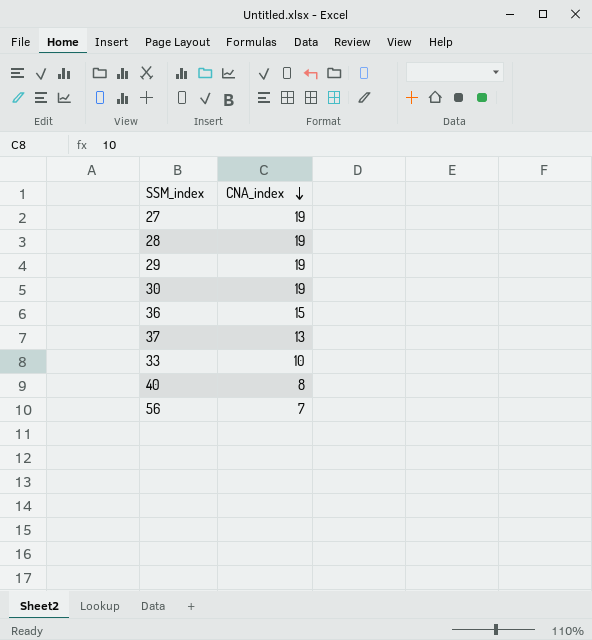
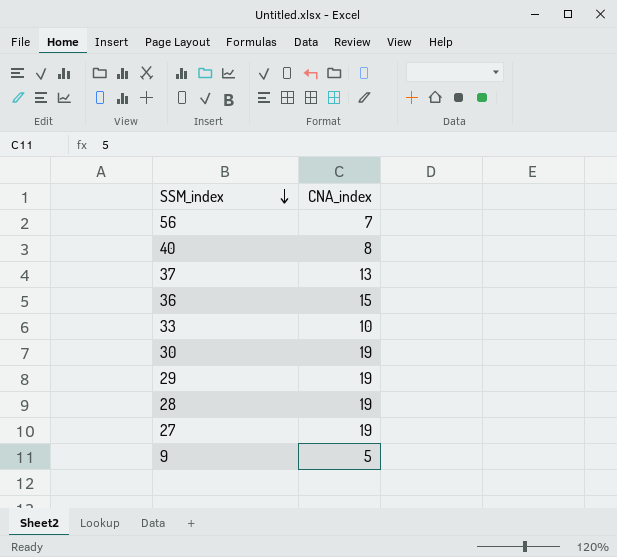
row order: CNA_index descending -> SSM_index descending
row 9: none -> 5

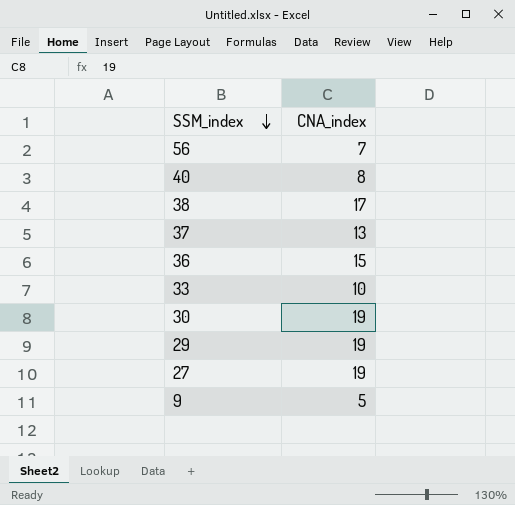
row 28: 19 -> none
row 38: none -> 17

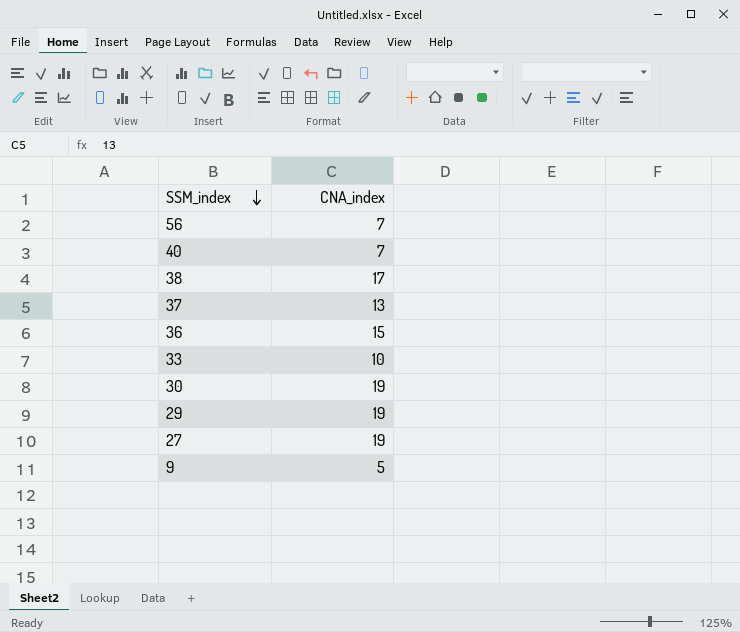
40 | CNA_index: 8 -> 7

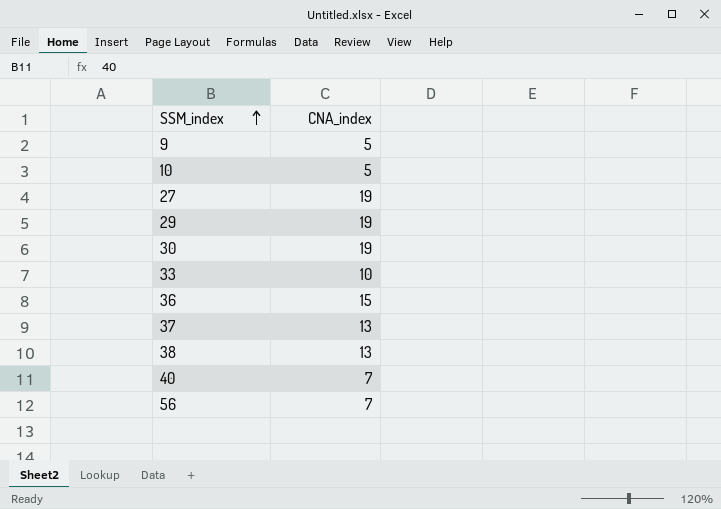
row order: SSM_index descending -> SSM_index ascending
row 10: none -> 5
38 | CNA_index: 17 -> 13

